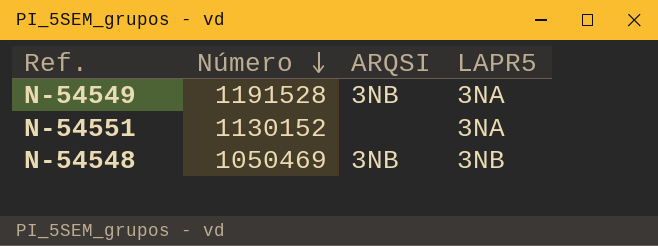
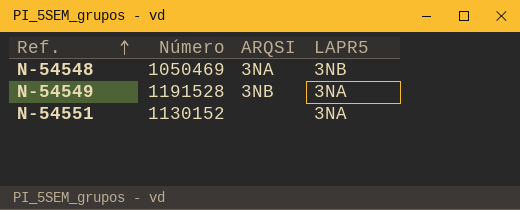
row order: Número descending -> Ref. ascending
N-54548 | ARQSI: 3NB -> 3NA

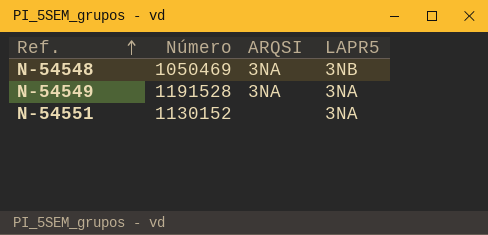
N-54549 | ARQSI: 3NB -> 3NA

